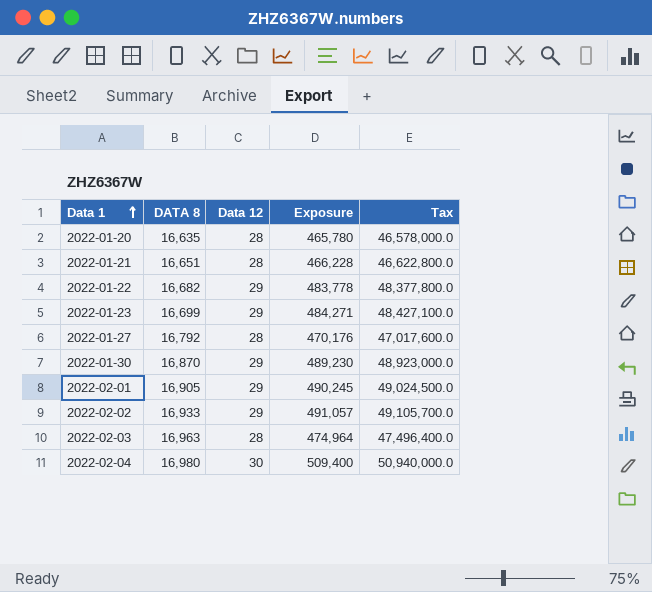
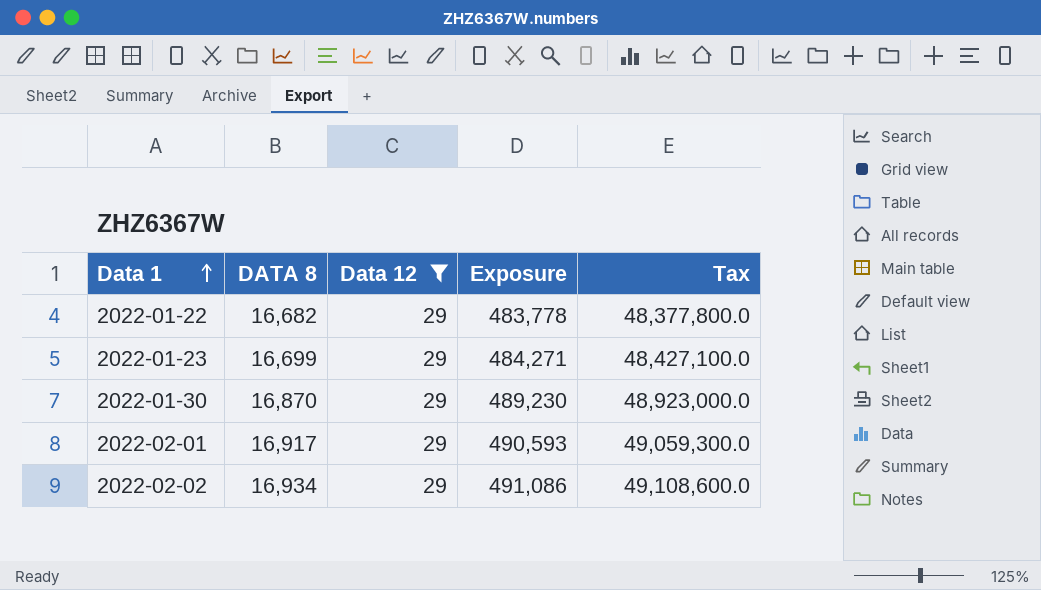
filter: none -> Data 12 = 29
2022-02-01 | DATA 8: 16,905 -> 16,917
2022-02-01 | Exposure: 490,245 -> 490,593
2022-02-01 | Tax: 49,024,500.0 -> 49,059,300.0
2022-02-02 | DATA 8: 16,933 -> 16,934
2022-02-02 | Exposure: 491,057 -> 491,086
2022-02-02 | Tax: 49,105,700.0 -> 49,108,600.0

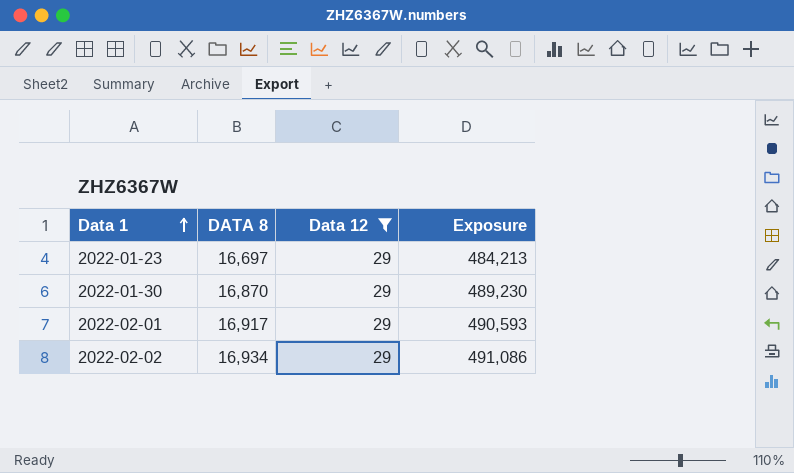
column Tax | formula: [Exposure] * 100 -> none
row 2022-01-22: 16,682 | 29 | 483,778 | 48,377,800.0 -> none
2022-01-23 | DATA 8: 16,699 -> 16,697
2022-01-23 | Exposure: 484,271 -> 484,213

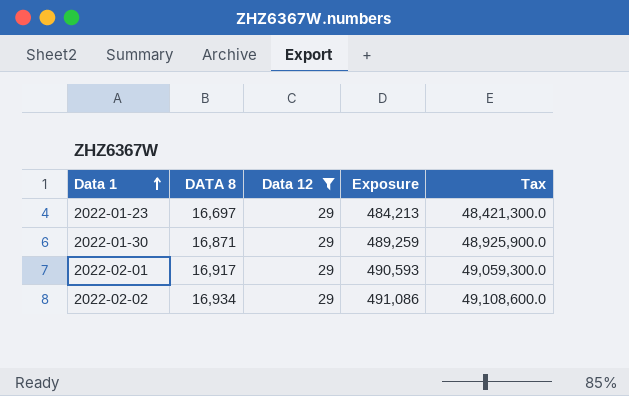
column Tax | formula: none -> [Exposure] * 100
2022-01-30 | DATA 8: 16,870 -> 16,871
2022-01-30 | Exposure: 489,230 -> 489,259

